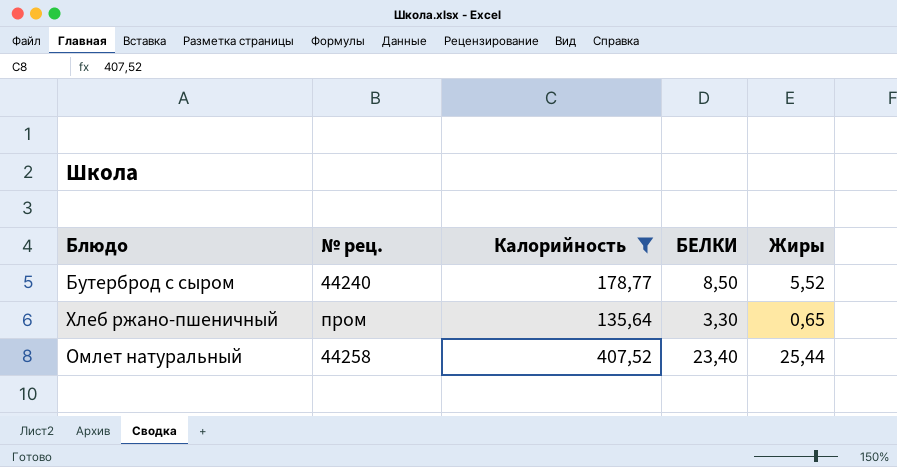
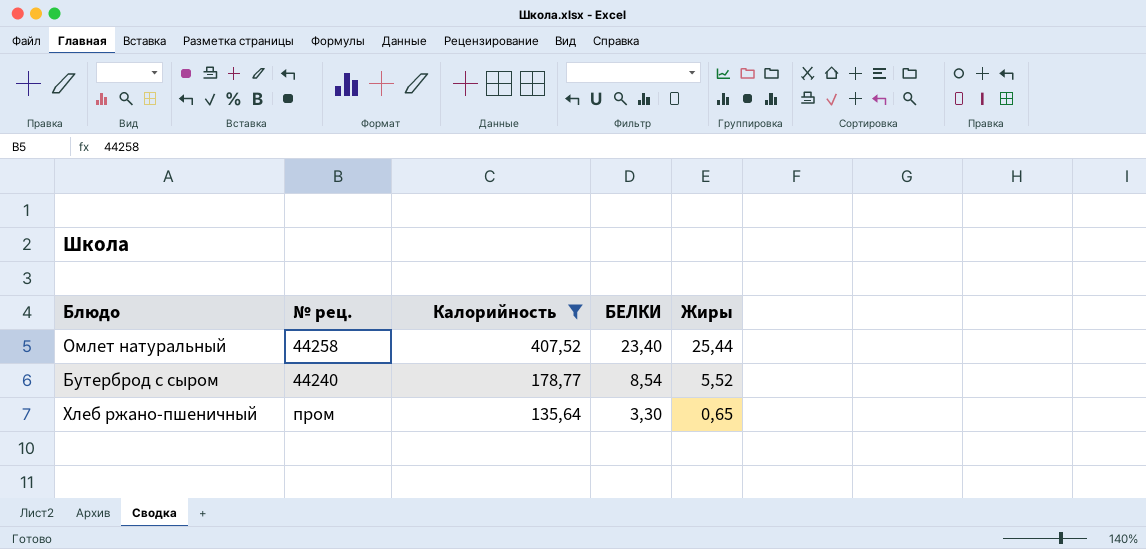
row order: none -> Калорийность descending
Бутерброд с сыром | БЕЛКИ: 8,50 -> 8,54

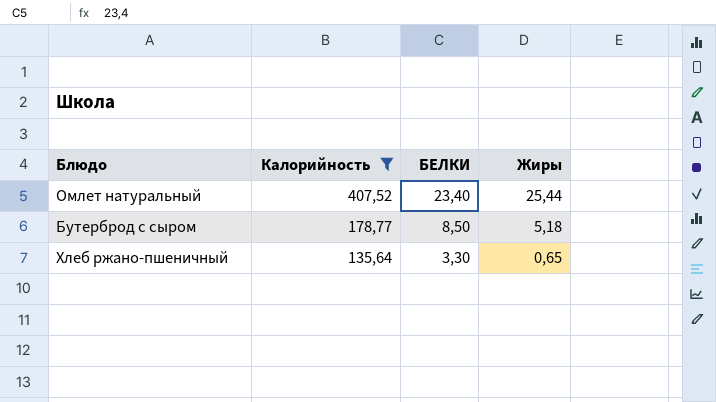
column № рец. | position: 2 -> none
Бутерброд с сыром | БЕЛКИ: 8,54 -> 8,50
Бутерброд с сыром | Жиры: 5,52 -> 5,18

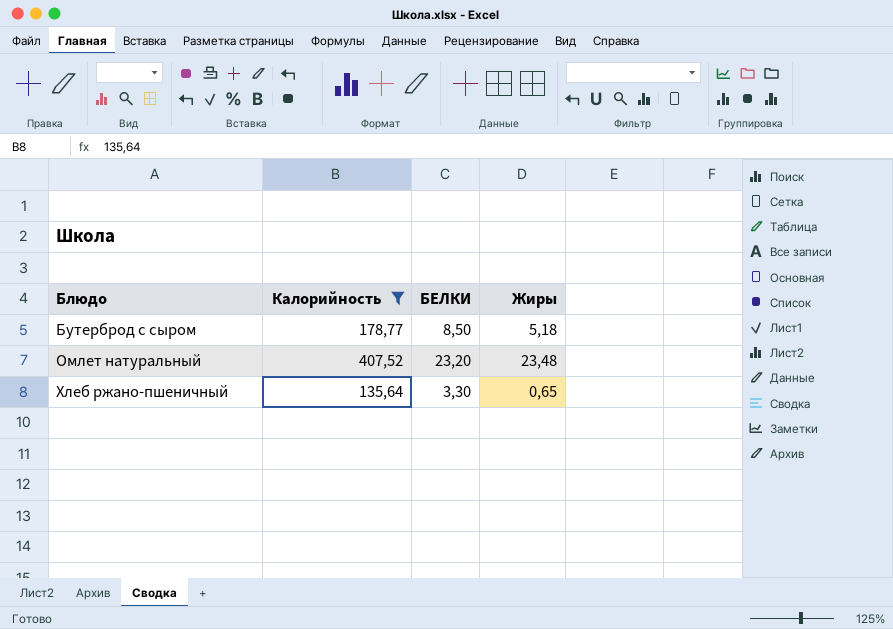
row order: Калорийность descending -> Блюдо ascending
Омлет натуральный | БЕЛКИ: 23,40 -> 23,20
Омлет натуральный | Жиры: 25,44 -> 23,48

